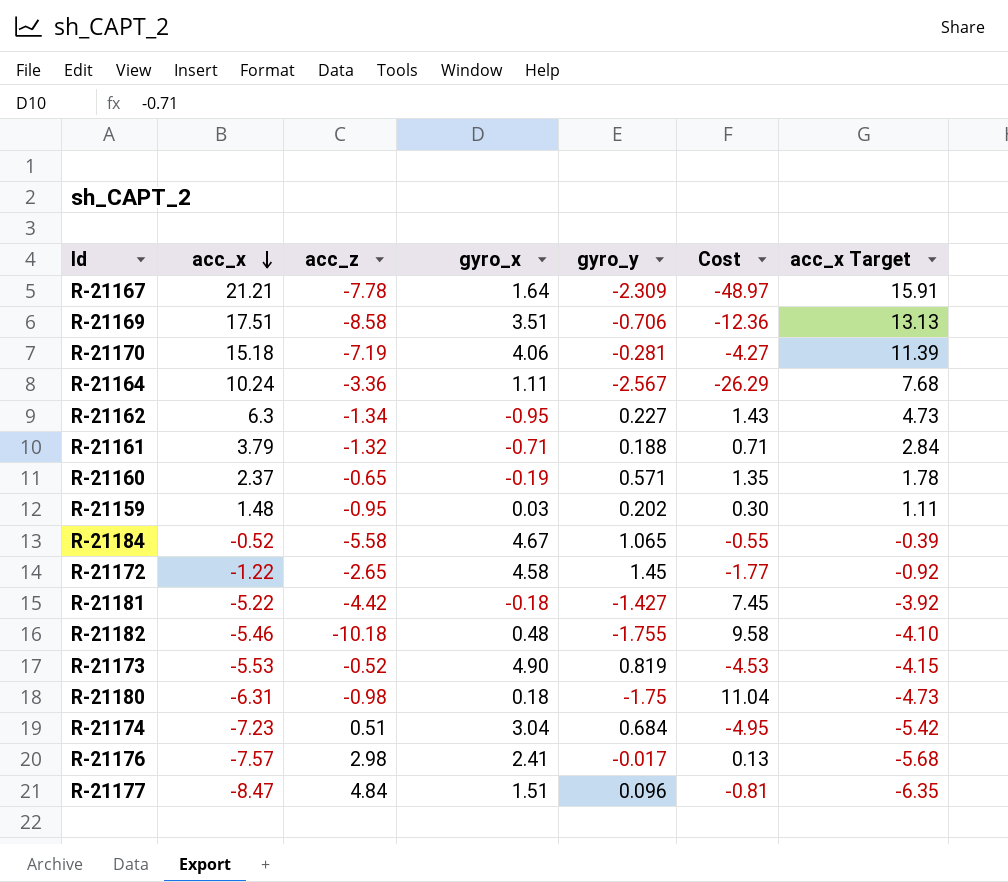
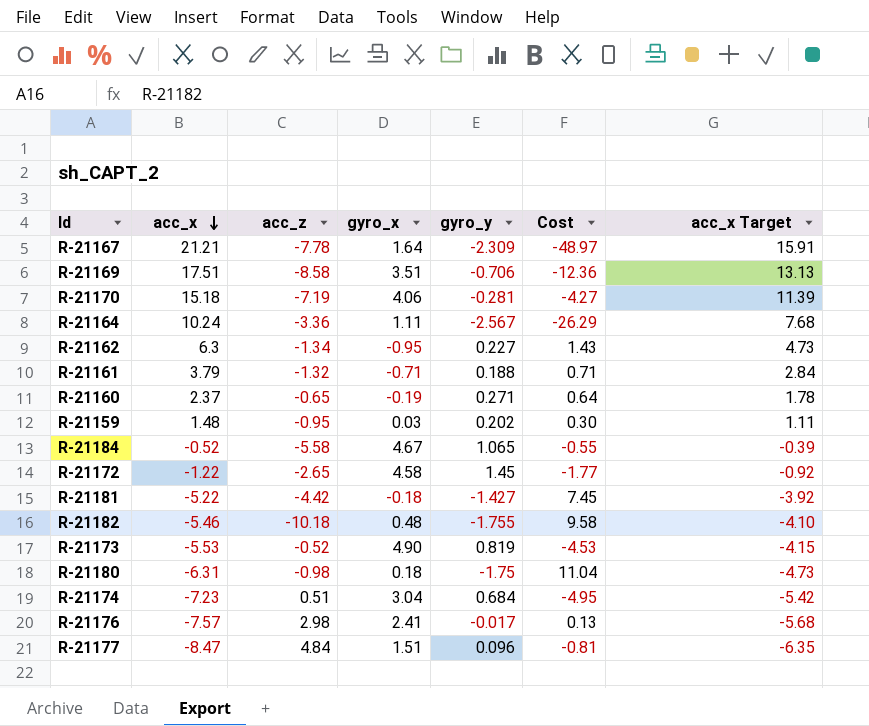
R-21160 | gyro_y: 0.571 -> 0.271
R-21160 | Cost: 1.35 -> 0.64

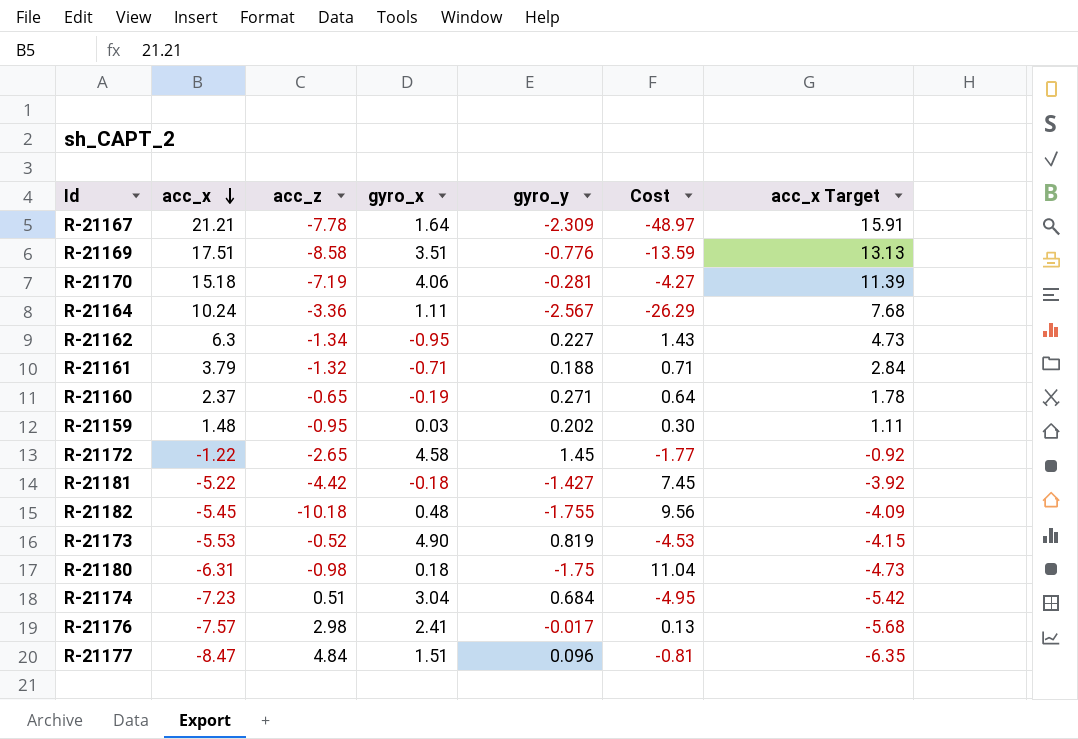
row R-21184: -0.52 | -5.58 | 4.67 | 1.065 | -0.55 | -0.39 -> none
R-21169 | gyro_y: -0.706 -> -0.776
R-21169 | Cost: -12.36 -> -13.59
R-21182 | acc_x: -5.46 -> -5.45
R-21182 | Cost: 9.58 -> 9.56
R-21182 | acc_x Target: -4.10 -> -4.09

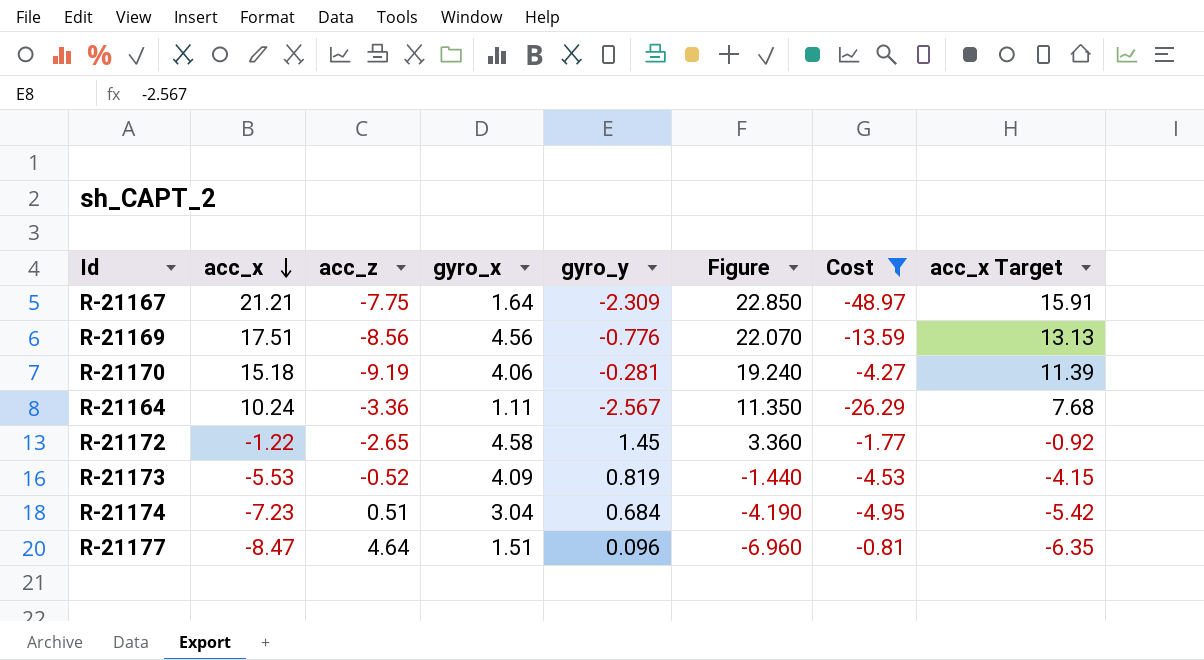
filter: none -> Cost <= -0.81
column Figure | formula: none -> [acc_x] + [gyro_x]
R-21167 | acc_z: -7.78 -> -7.75
R-21169 | acc_z: -8.58 -> -8.56
R-21169 | gyro_x: 3.51 -> 4.56
R-21170 | acc_z: -7.19 -> -9.19
R-21173 | gyro_x: 4.90 -> 4.09
R-21177 | acc_z: 4.84 -> 4.64

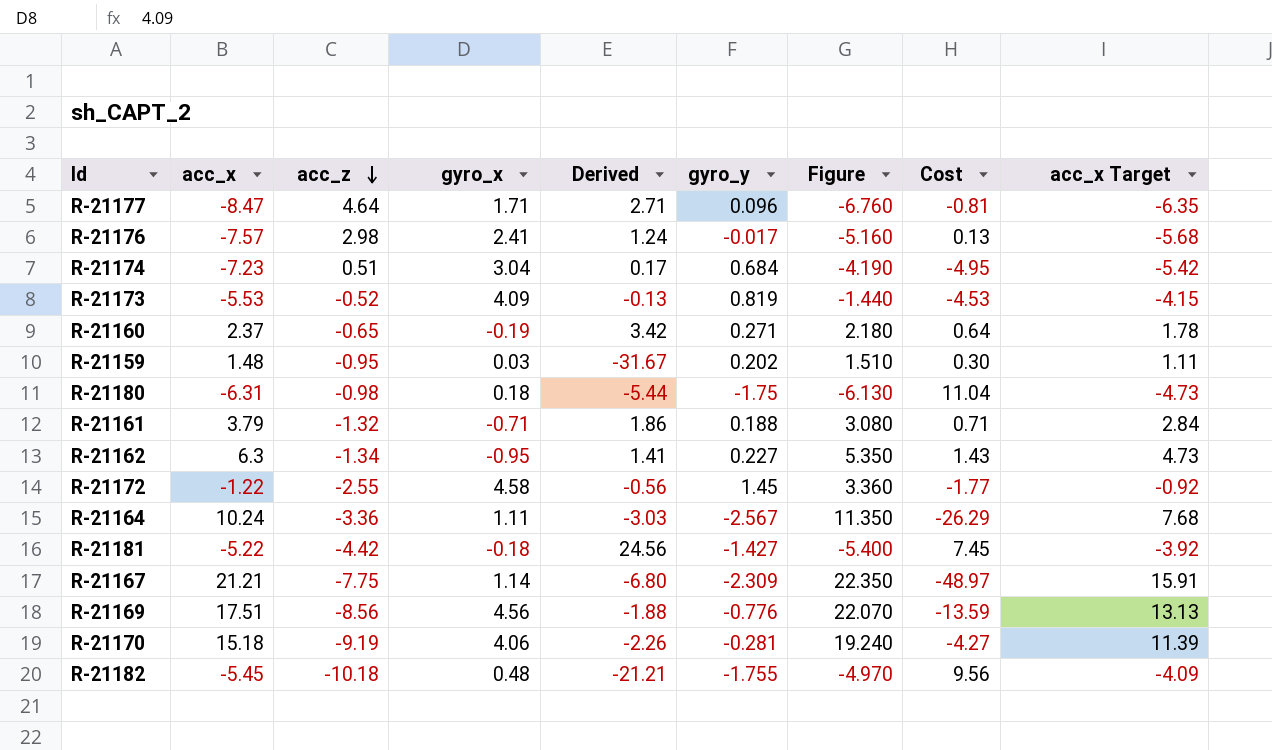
filter: Cost <= -0.81 -> none
row order: acc_x descending -> acc_z descending
column Derived | formula: none -> [acc_z] / [gyro_x]
R-21177 | gyro_x: 1.51 -> 1.71
R-21177 | Figure: -6.960 -> -6.760
R-21172 | acc_z: -2.65 -> -2.55
R-21167 | gyro_x: 1.64 -> 1.14
R-21167 | Figure: 22.850 -> 22.350

